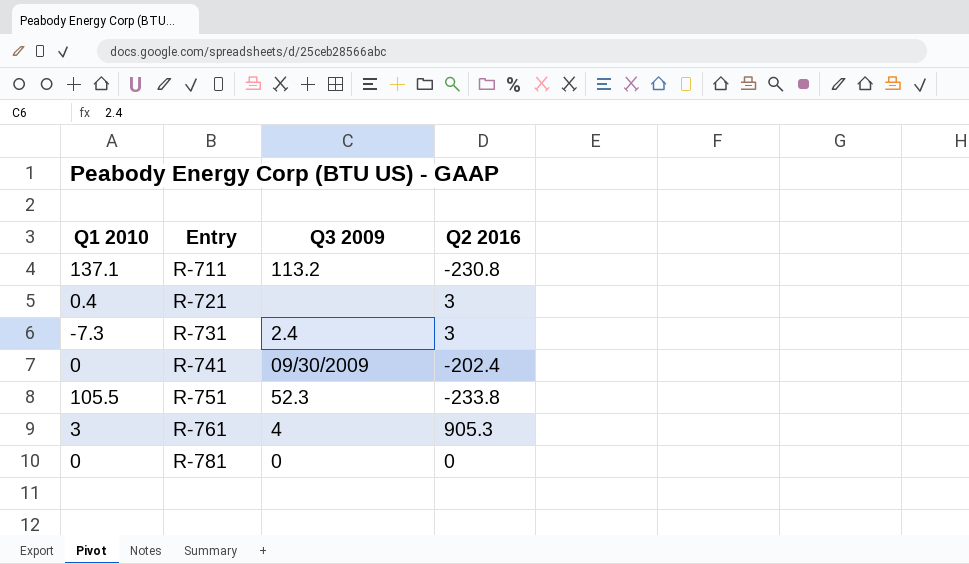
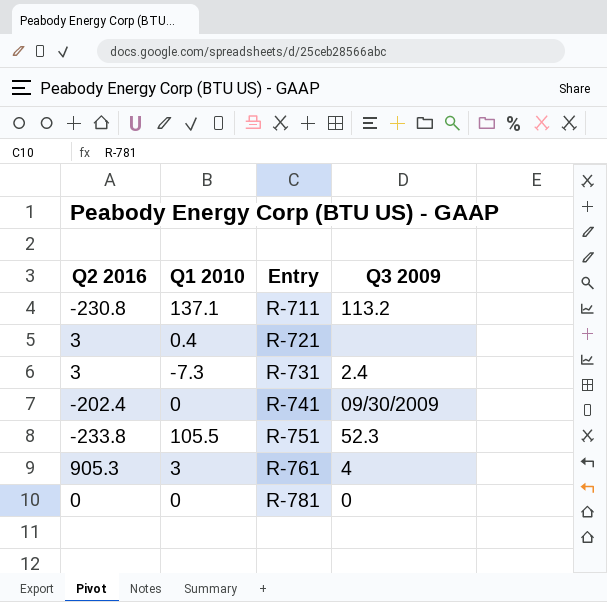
column Q2 2016 | position: 4 -> 1

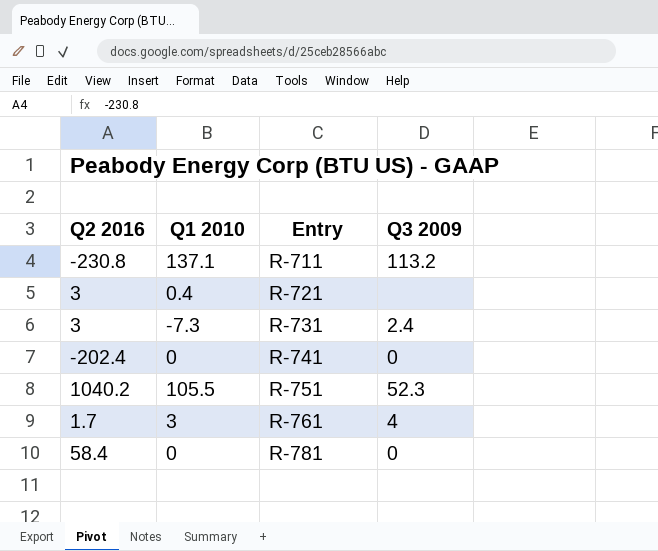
R-741 | Q3 2009: 09/30/2009 -> 0
R-751 | Q2 2016: -233.8 -> 1040.2
R-761 | Q2 2016: 905.3 -> 1.7
R-781 | Q2 2016: 0 -> 58.4

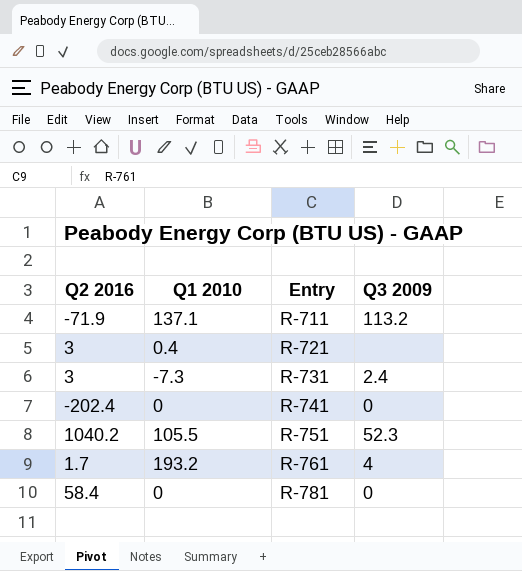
R-711 | Q2 2016: -230.8 -> -71.9
R-761 | Q1 2010: 3 -> 193.2

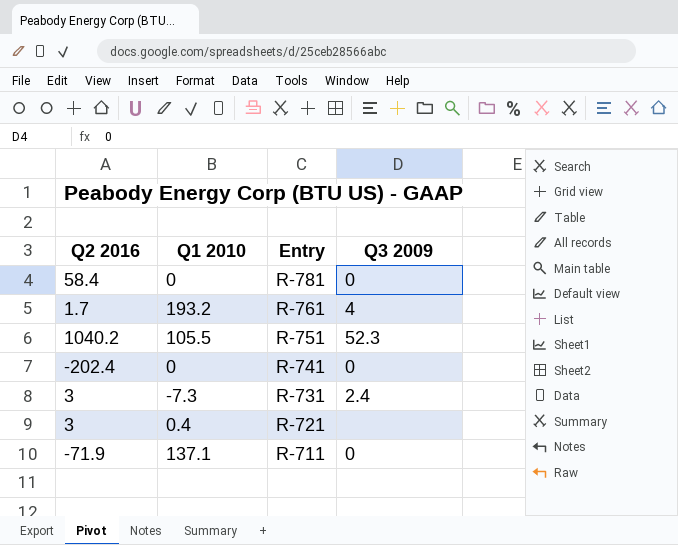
row order: Entry ascending -> Entry descending
R-711 | Q3 2009: 113.2 -> 0

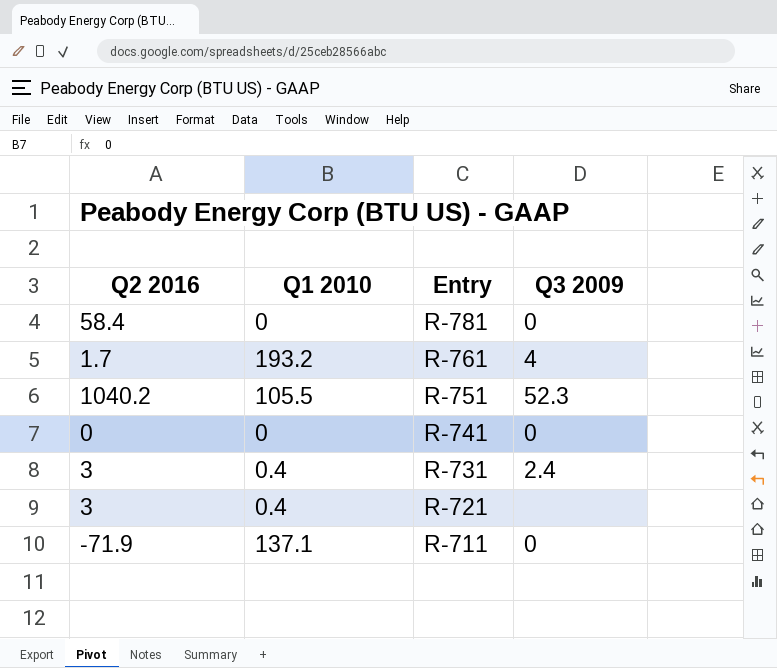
R-741 | Q2 2016: -202.4 -> 0
R-731 | Q1 2010: -7.3 -> 0.4

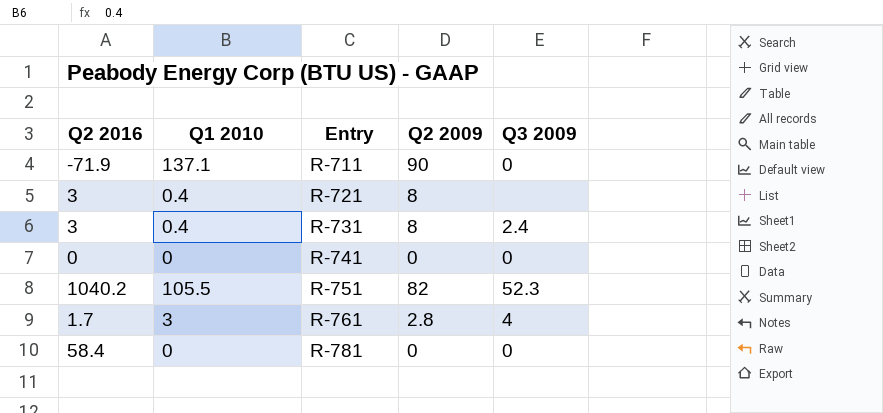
row order: Entry descending -> Entry ascending
column Q2 2009 | position: none -> 4
R-761 | Q1 2010: 193.2 -> 3

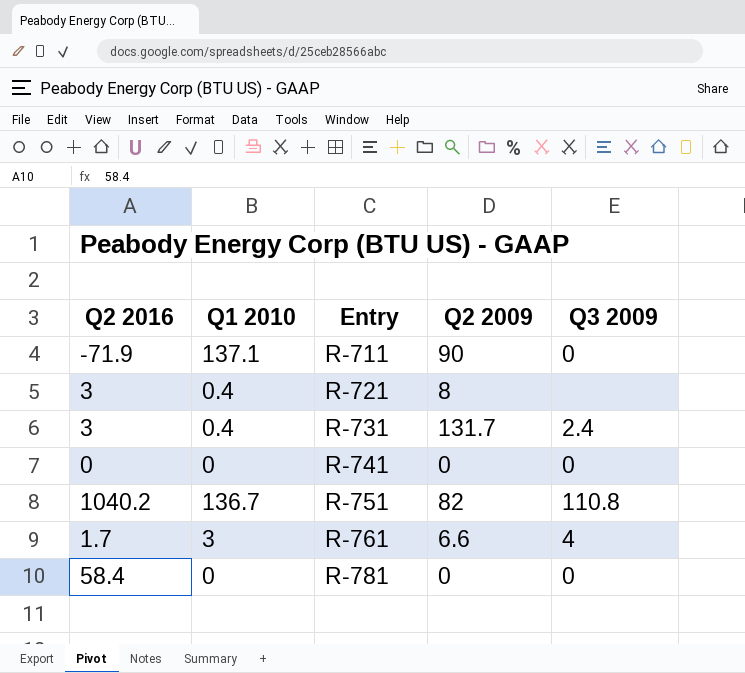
R-731 | Q2 2009: 8 -> 131.7
R-751 | Q1 2010: 105.5 -> 136.7
R-751 | Q3 2009: 52.3 -> 110.8
R-761 | Q2 2009: 2.8 -> 6.6

